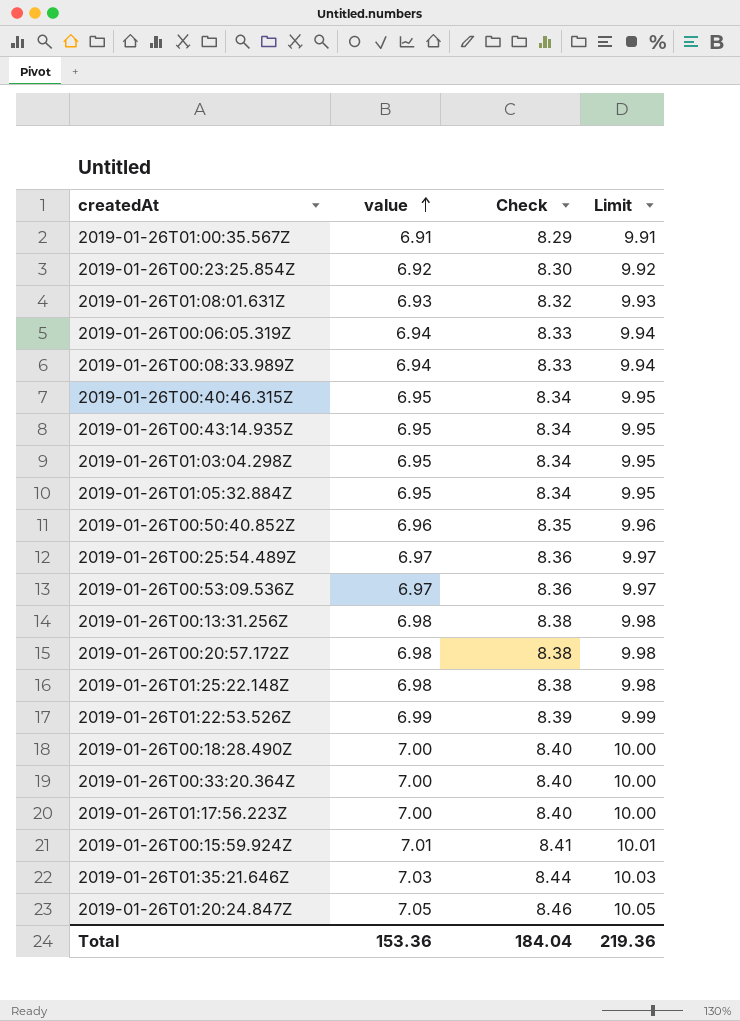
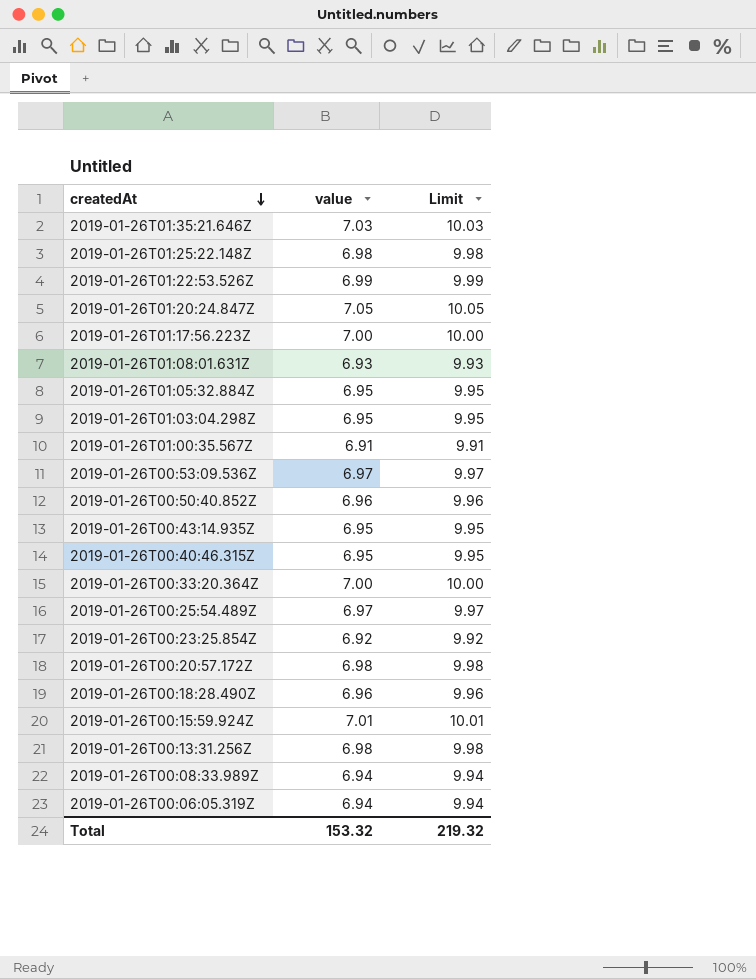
row order: value ascending -> createdAt descending
column Check | formula: [value] * 1.2 -> none
2019-01-26T00:18:28.490Z | value: 7.00 -> 6.96
2019-01-26T00:18:28.490Z | Limit: 10.00 -> 9.96
Total | value: 153.36 -> 153.32
Total | Limit: 219.36 -> 219.32

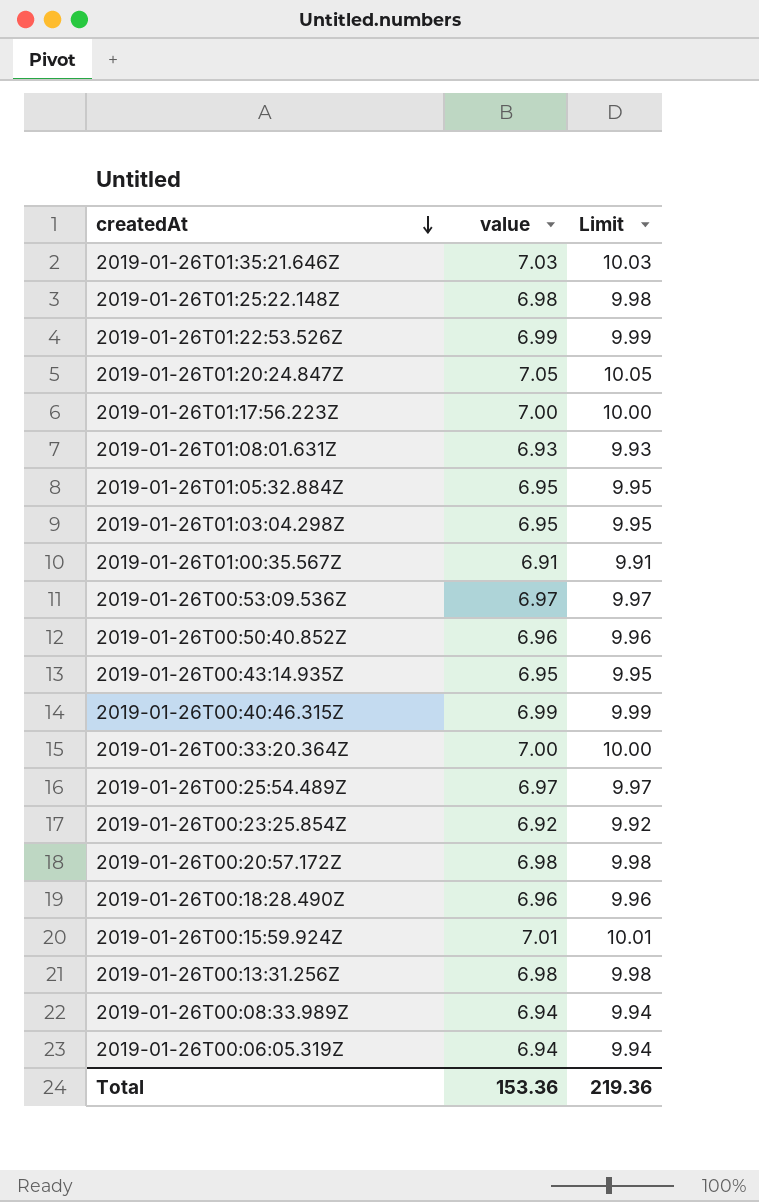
2019-01-26T00:40:46.315Z | value: 6.95 -> 6.99
2019-01-26T00:40:46.315Z | Limit: 9.95 -> 9.99
Total | value: 153.32 -> 153.36
Total | Limit: 219.32 -> 219.36

